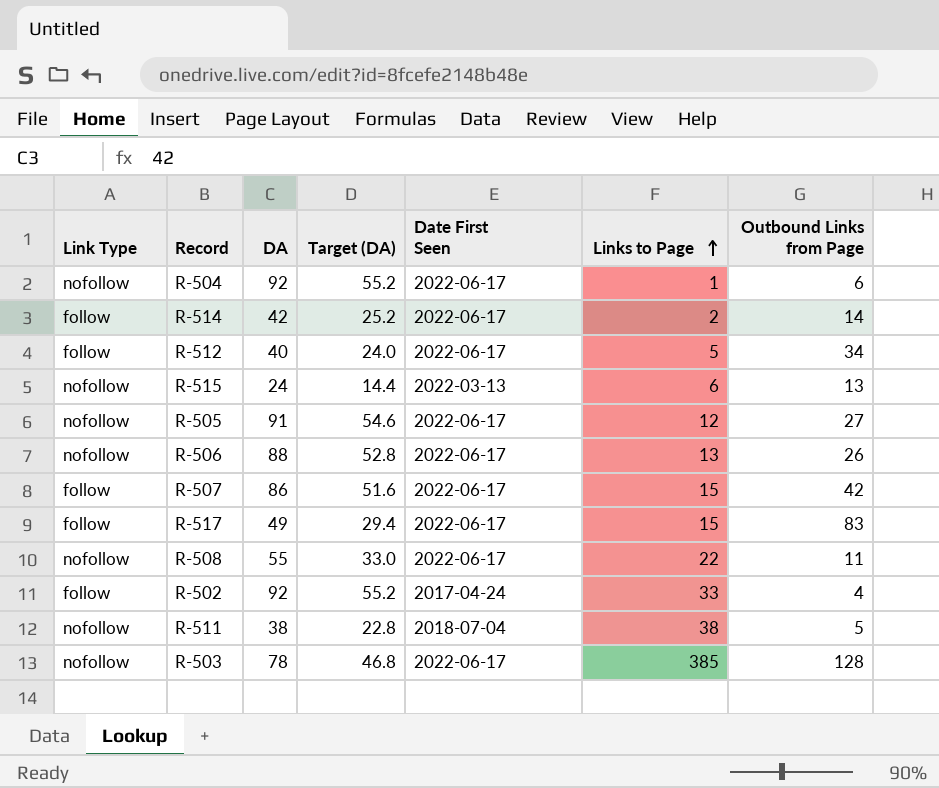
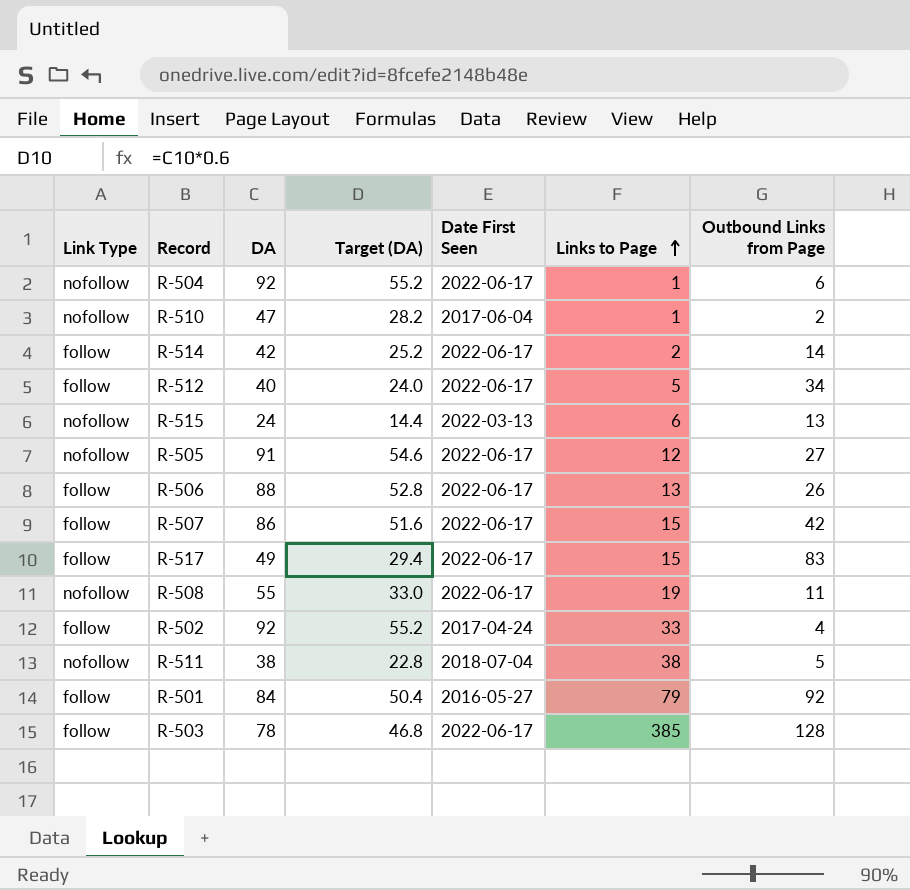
row R-510: none -> nofollow | 47 | 28.2 | 2017-06-04 | 1 | 2
R-506 | Link Type: nofollow -> follow
R-508 | Links to Page: 22 -> 19
row R-501: none -> follow | 84 | 50.4 | 2016-05-27 | 79 | 92
R-503 | Link Type: nofollow -> follow

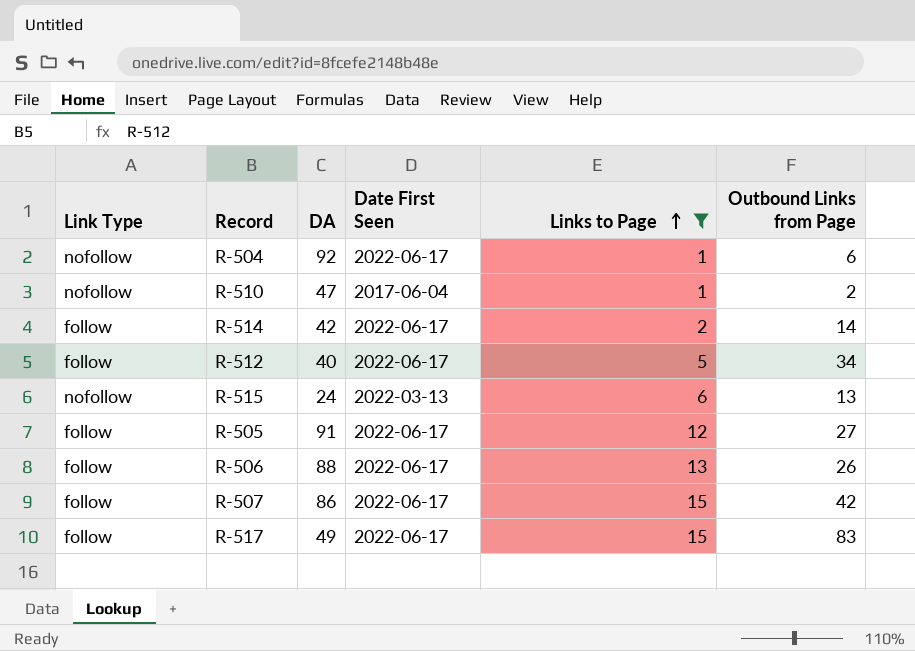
filter: none -> Links to Page <= 15
column Target (DA) | formula: [DA] * 0.6 -> none
R-505 | Link Type: nofollow -> follow

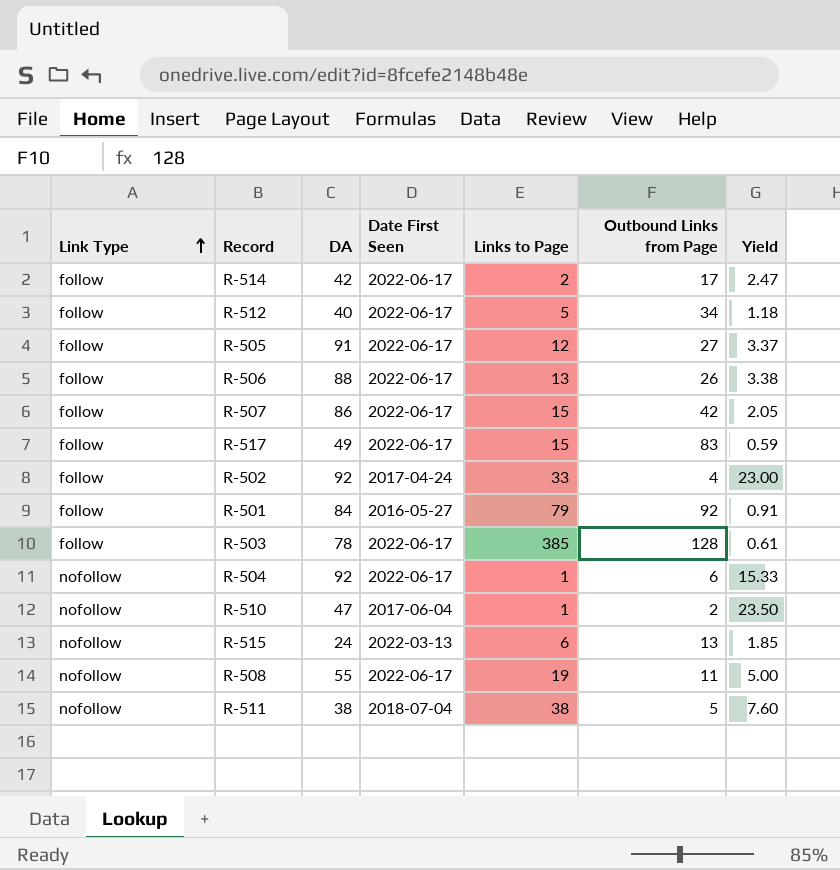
filter: Links to Page <= 15 -> none
row order: Links to Page ascending -> Link Type ascending
column Yield | formula: none -> [DA] / [Outbound Links from Page]
R-514 | Outbound Links from Page: 14 -> 17

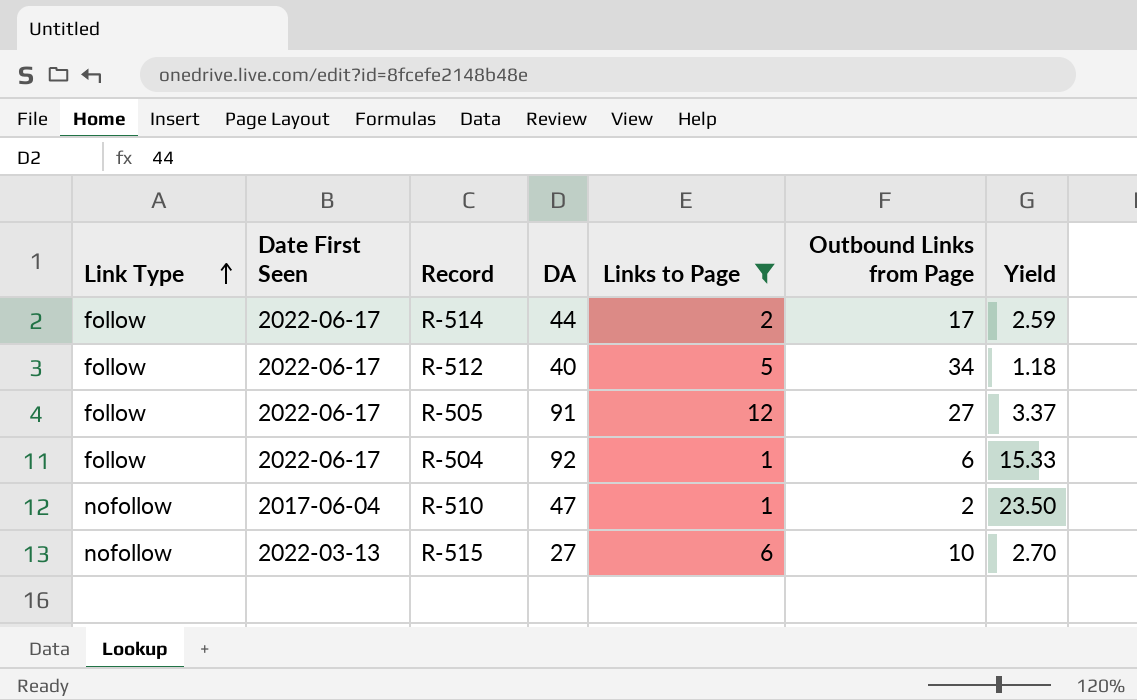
filter: none -> Links to Page <= 12
column Date First Seen | position: 4 -> 2
R-514 | DA: 42 -> 44
R-514 | Yield: 2.47 -> 2.59
R-504 | Link Type: nofollow -> follow
R-515 | DA: 24 -> 27
R-515 | Outbound Links from Page: 13 -> 10
R-515 | Yield: 1.85 -> 2.70

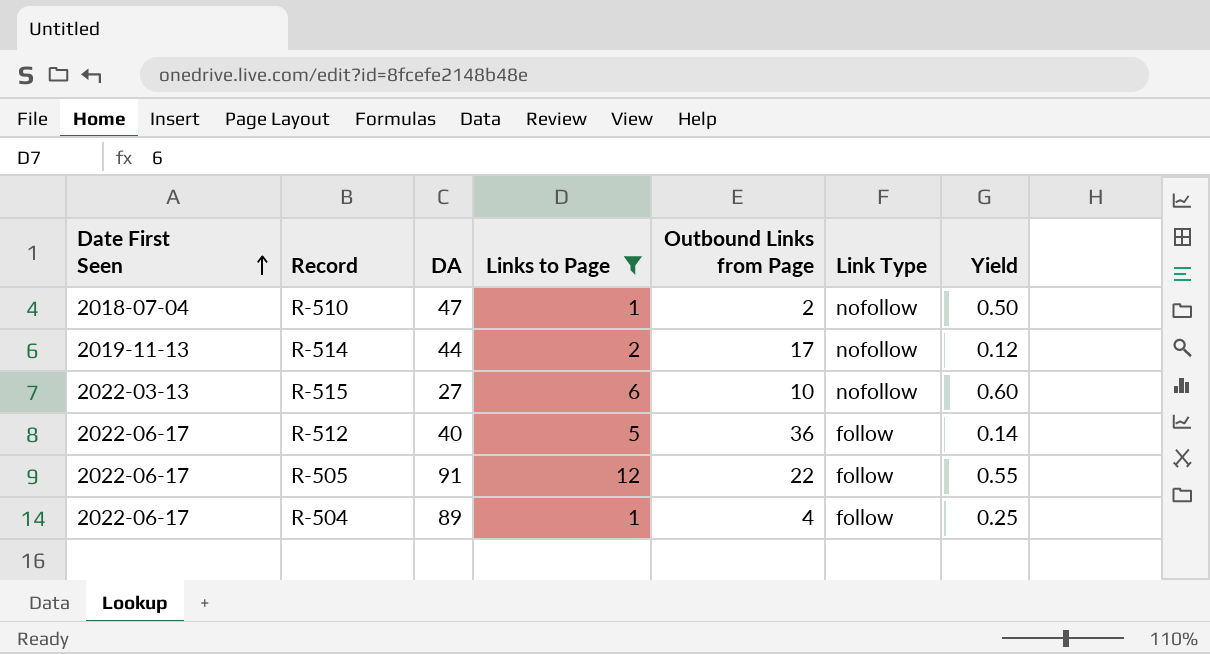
row order: Link Type ascending -> Date First Seen ascending
column Link Type | position: 1 -> 6
column Yield | formula: [DA] / [Outbound Links from Page] -> [Links to Page] / [Outbound Links from Page]
R-510 | Date First Seen: 2017-06-04 -> 2018-07-04
R-514 | Date First Seen: 2022-06-17 -> 2019-11-13
R-514 | Link Type: follow -> nofollow
R-512 | Outbound Links from Page: 34 -> 36
R-505 | Outbound Links from Page: 27 -> 22
R-504 | DA: 92 -> 89
R-504 | Outbound Links from Page: 6 -> 4

